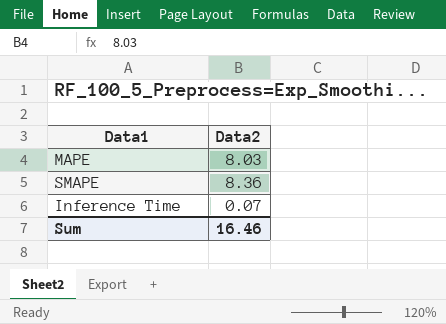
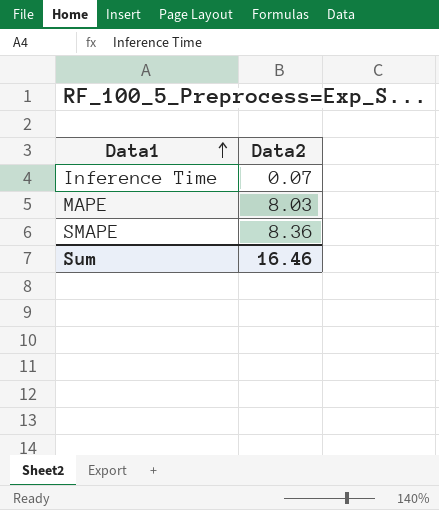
row order: none -> Data1 ascending

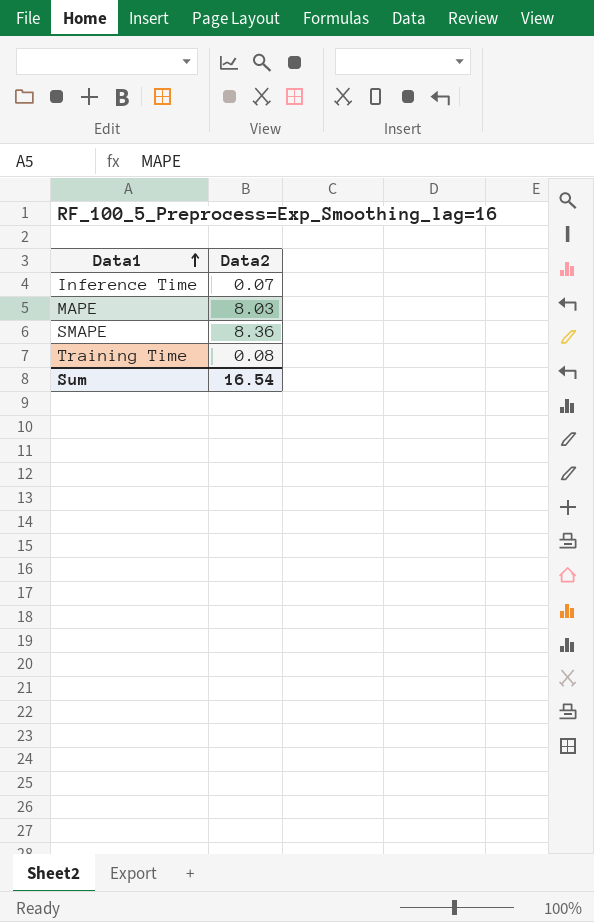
row Training Time: none -> 0.08
Sum | Data2: 16.46 -> 16.54

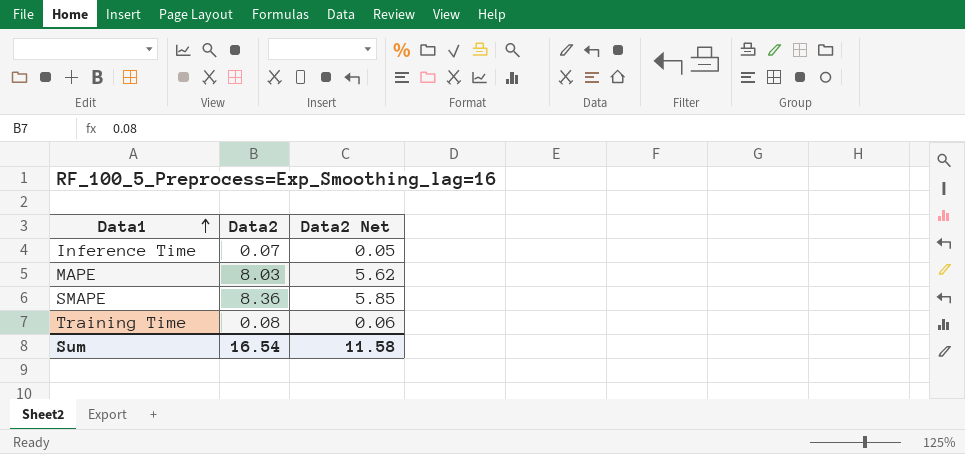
column Data2 Net | formula: none -> [Data2] * 0.7

